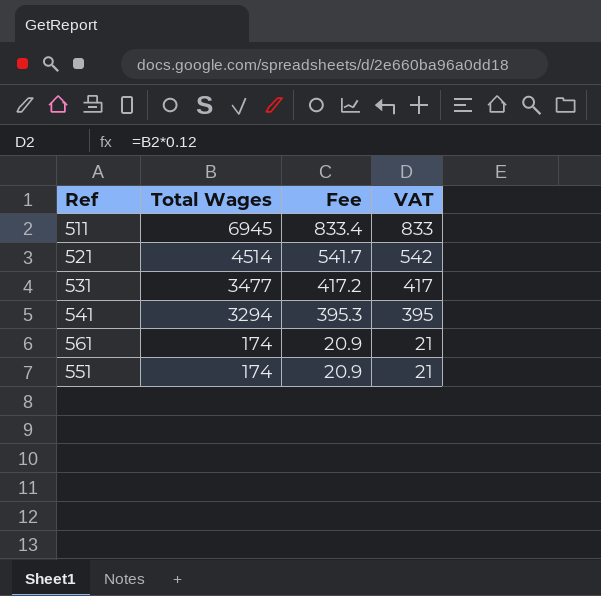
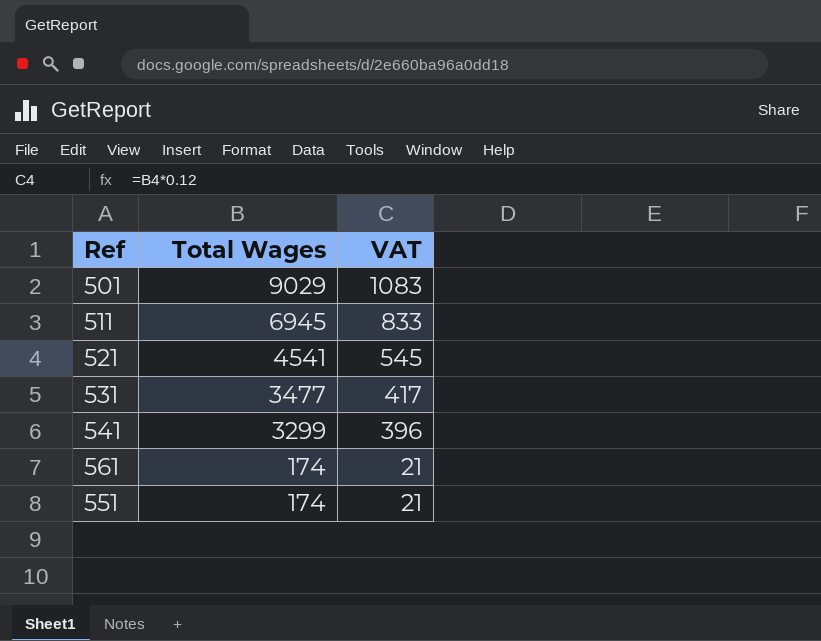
column Fee | formula: [Total Wages] * 0.12 -> none
row 501: none -> 9029 | 1083
521 | Total Wages: 4514 -> 4541
521 | VAT: 542 -> 545
541 | Total Wages: 3294 -> 3299
541 | VAT: 395 -> 396

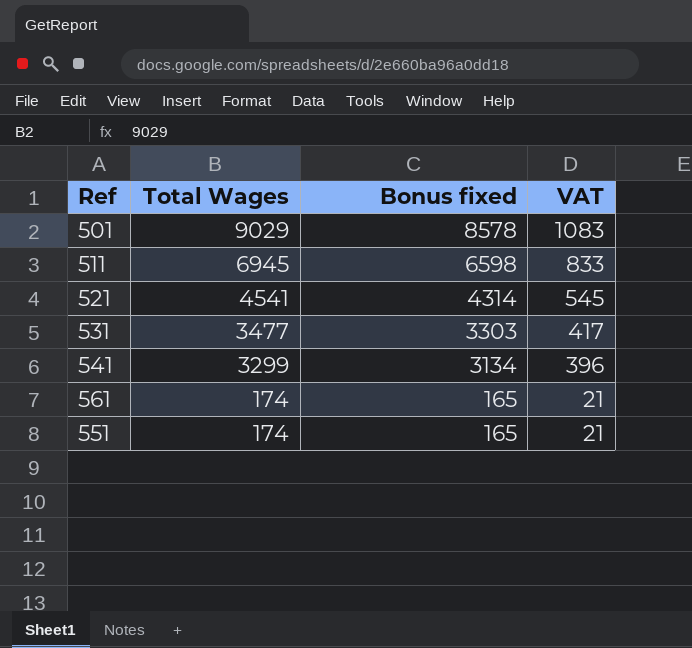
column Bonus fixed | formula: none -> [Total Wages] * 0.95

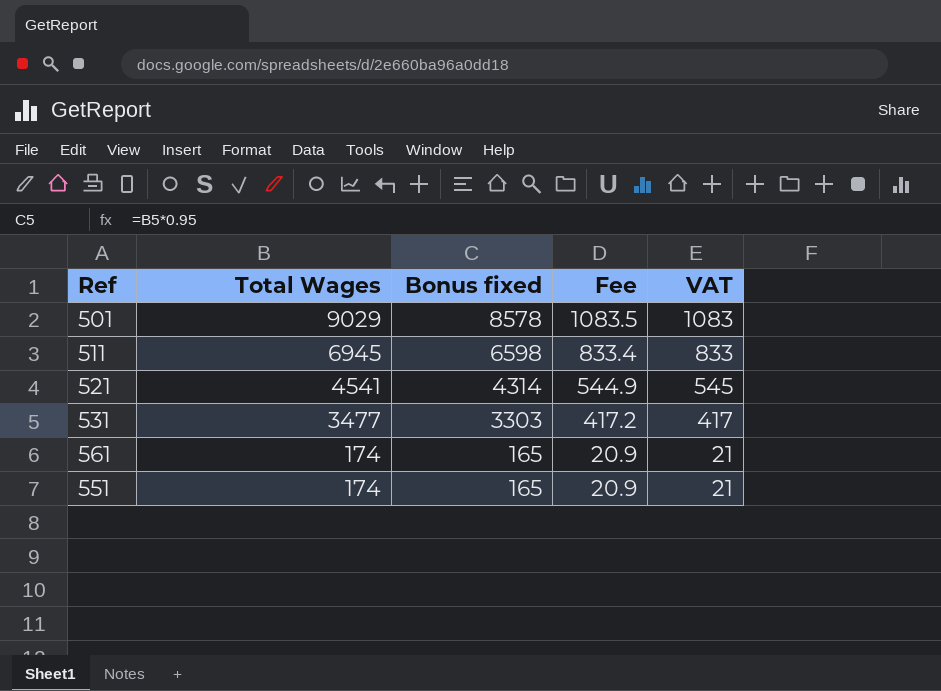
column Fee | formula: none -> [Total Wages] * 0.12
row 541: 3299 | 3134 | 396 -> none

